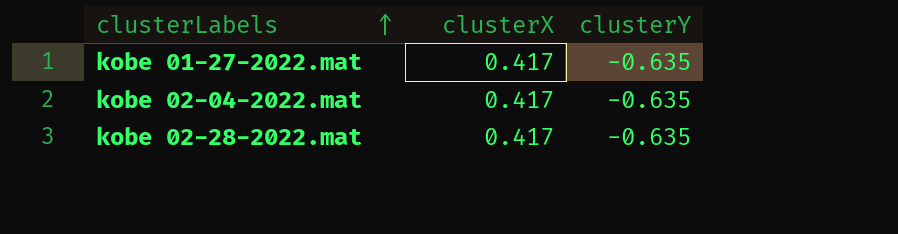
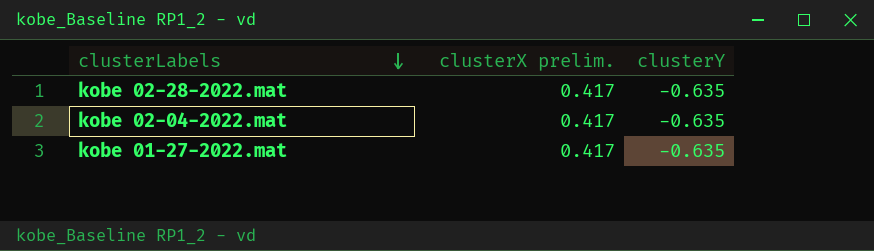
row order: clusterLabels ascending -> clusterLabels descending
column name: clusterX -> clusterX prelim.

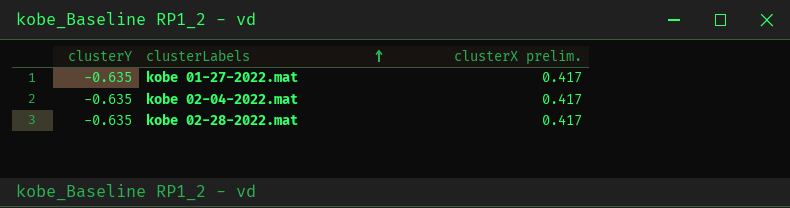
row order: clusterLabels descending -> clusterLabels ascending
column clusterY | position: 3 -> 1

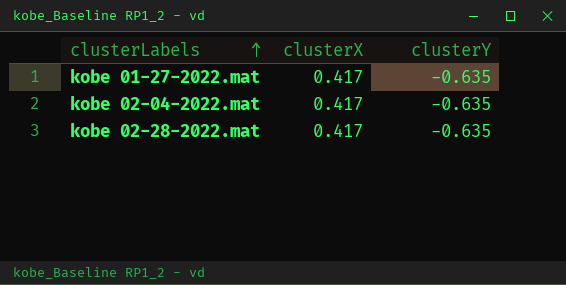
column name: clusterX prelim. -> clusterX
column clusterY | position: 1 -> 3

